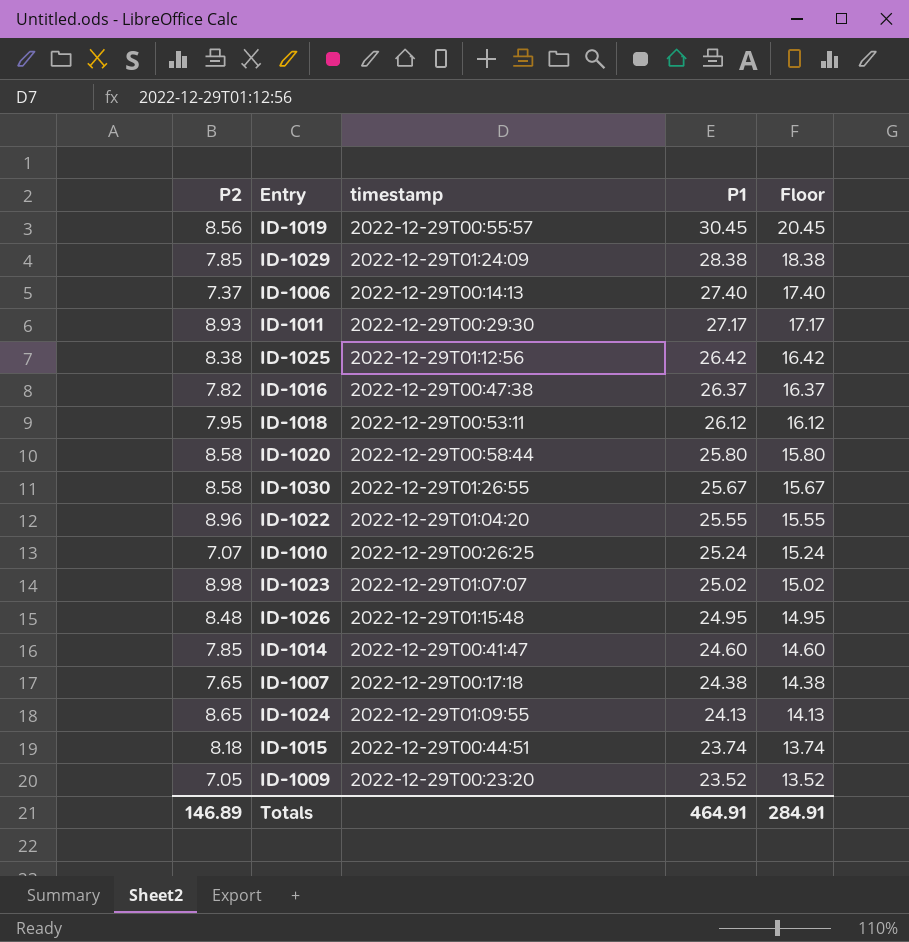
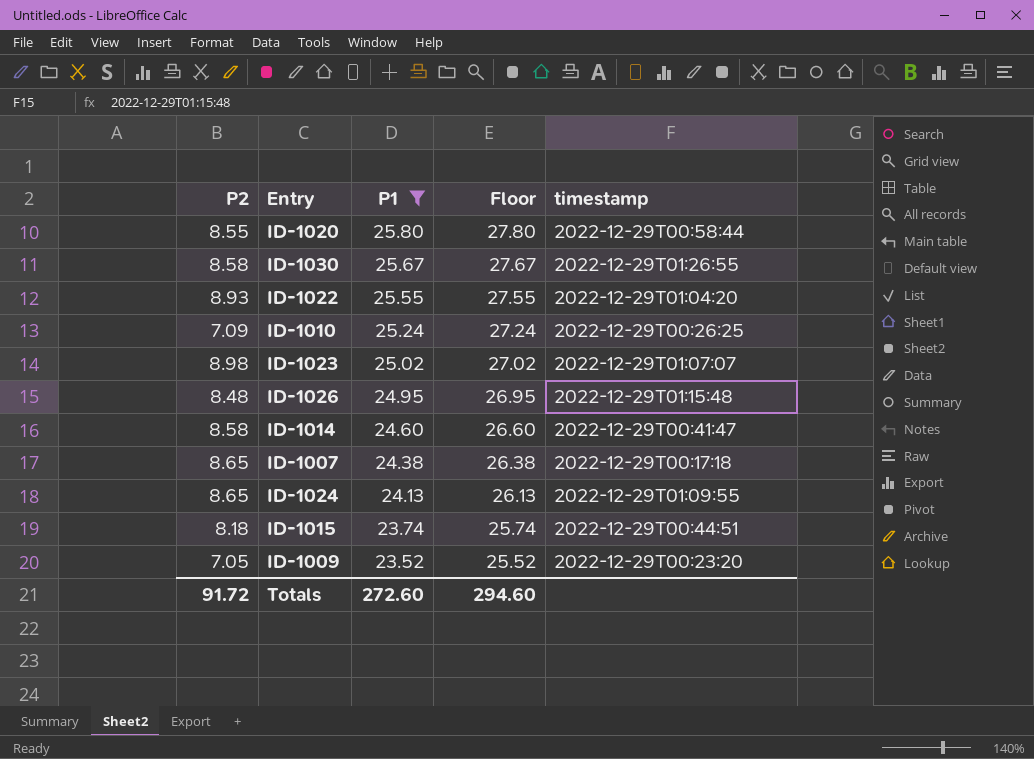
filter: none -> P1 <= 25.80
column Floor | formula: [P1] - 10 -> [P1] + 2
column timestamp | position: 3 -> 5
ID-1020 | P2: 8.58 -> 8.55
ID-1022 | P2: 8.96 -> 8.93
ID-1010 | P2: 7.07 -> 7.09
ID-1014 | P2: 7.85 -> 8.58
ID-1007 | P2: 7.65 -> 8.65
Totals | P2: 146.89 -> 91.72
Totals | P1: 464.91 -> 272.60
Totals | Floor: 284.91 -> 294.60

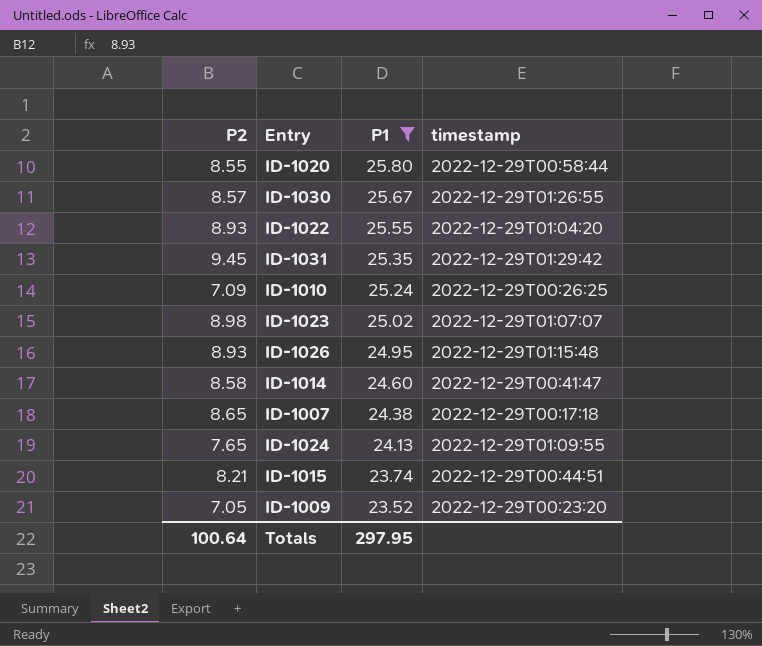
column Floor | formula: [P1] + 2 -> none
ID-1030 | P2: 8.58 -> 8.57
row ID-1031: none -> 9.45 | 25.35 | 2022-12-29T01:29:42
ID-1026 | P2: 8.48 -> 8.93
ID-1024 | P2: 8.65 -> 7.65
ID-1015 | P2: 8.18 -> 8.21
Totals | P2: 91.72 -> 100.64
Totals | P1: 272.60 -> 297.95

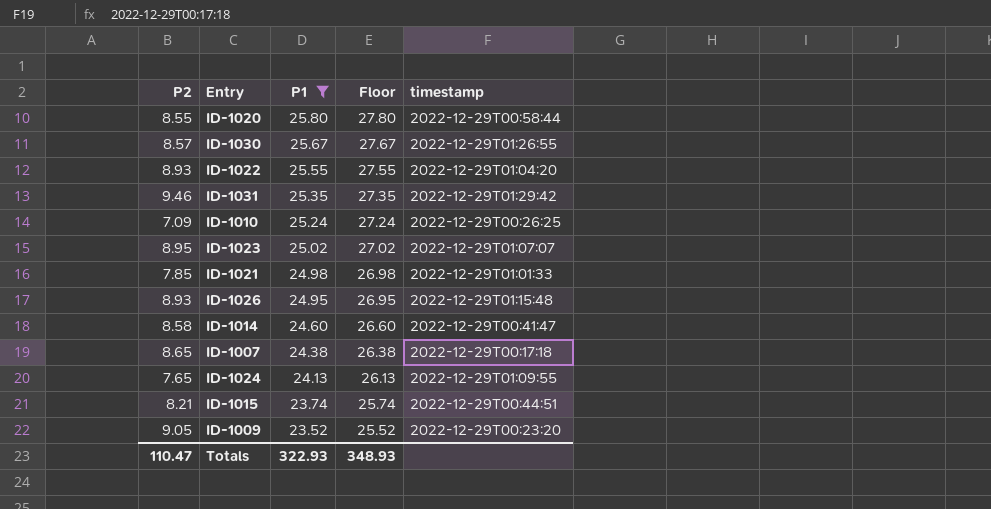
column Floor | formula: none -> [P1] + 2
ID-1031 | P2: 9.45 -> 9.46
ID-1023 | P2: 8.98 -> 8.95
row ID-1021: none -> 7.85 | 24.98 | 26.98 | 2022-12-29T01:01:33
ID-1009 | P2: 7.05 -> 9.05
Totals | P2: 100.64 -> 110.47
Totals | P1: 297.95 -> 322.93

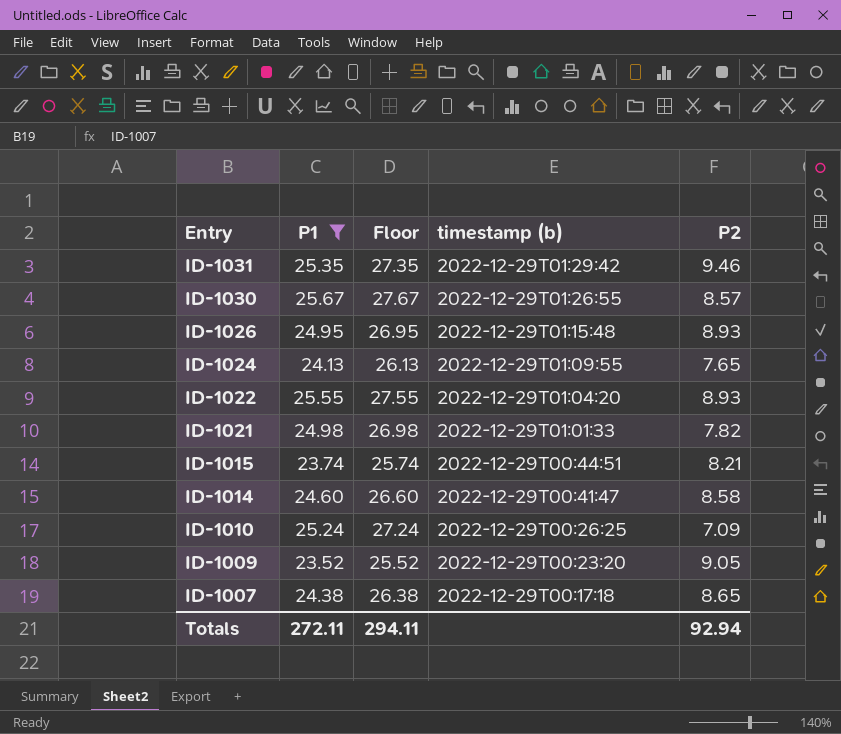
row order: P1 descending -> Entry descending
column name: timestamp -> timestamp (b)
column P2 | position: 1 -> 5
row ID-1020: 8.55 | 25.80 | 27.80 | 2022-12-29T00:58:44 -> none
row ID-1023: 8.95 | 25.02 | 27.02 | 2022-12-29T01:07:07 -> none
ID-1021 | P2: 7.85 -> 7.82
Totals | P1: 322.93 -> 272.11
Totals | Floor: 348.93 -> 294.11
Totals | P2: 110.47 -> 92.94

